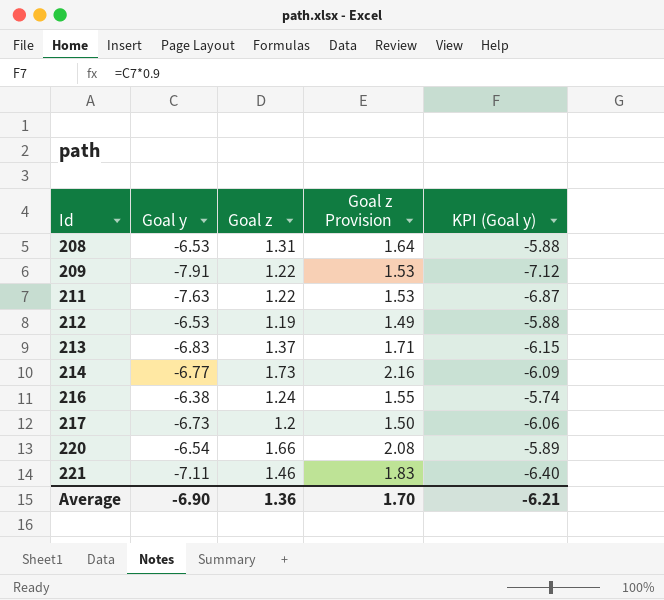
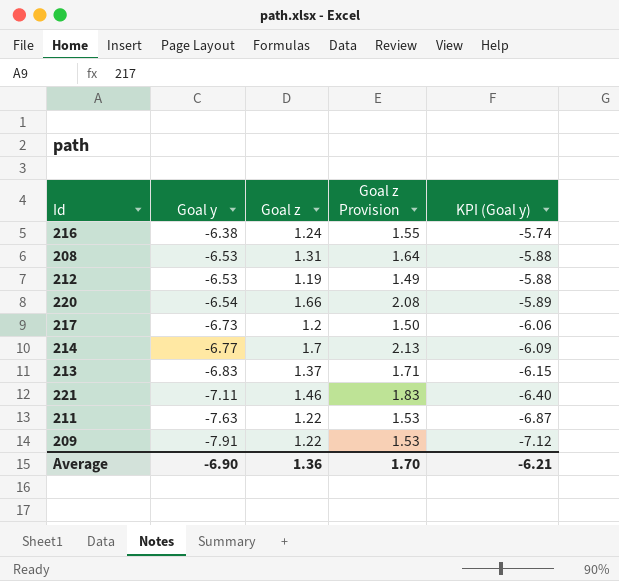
row order: Id ascending -> Goal y descending
214 | Goal z: 1.73 -> 1.7
214 | Goal z Provision: 2.16 -> 2.13

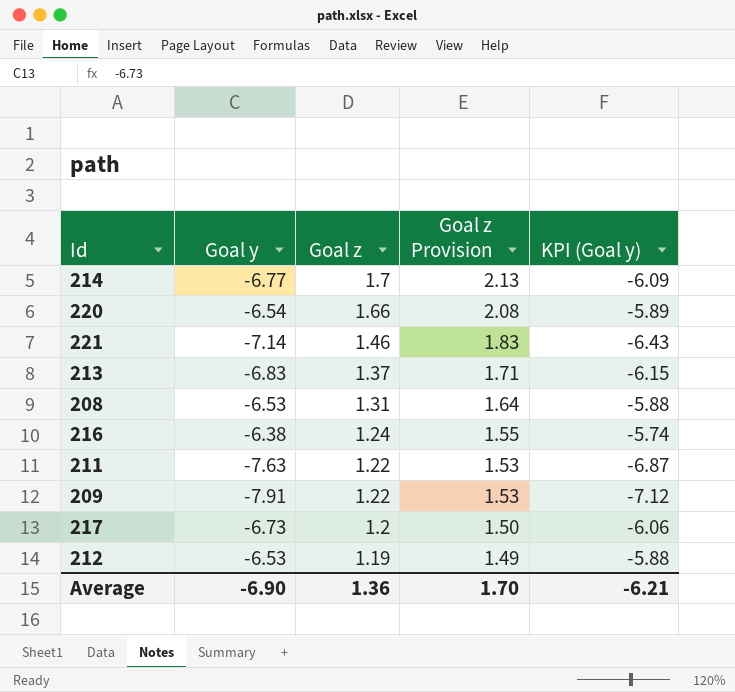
row order: Goal y descending -> Goal z descending
221 | Goal y: -7.11 -> -7.14
221 | KPI (Goal y): -6.40 -> -6.43

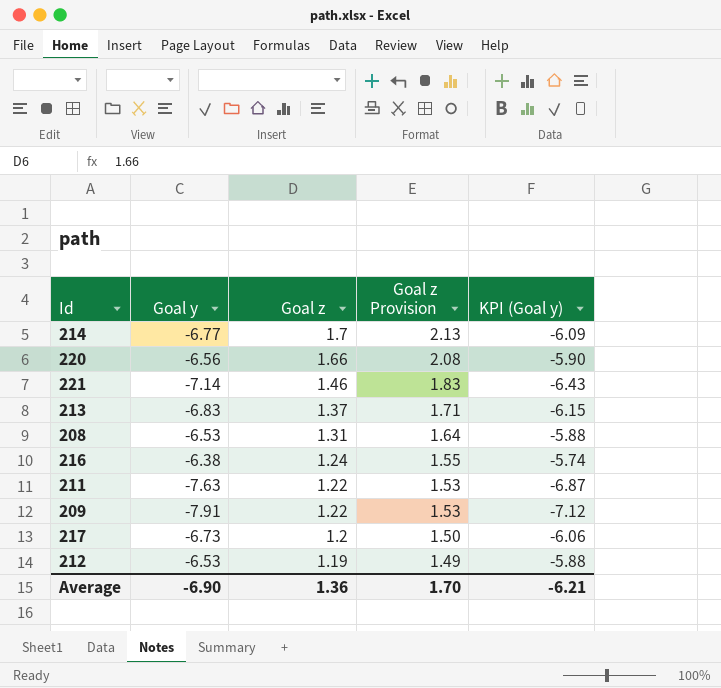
220 | Goal y: -6.54 -> -6.56
220 | KPI (Goal y): -5.89 -> -5.90

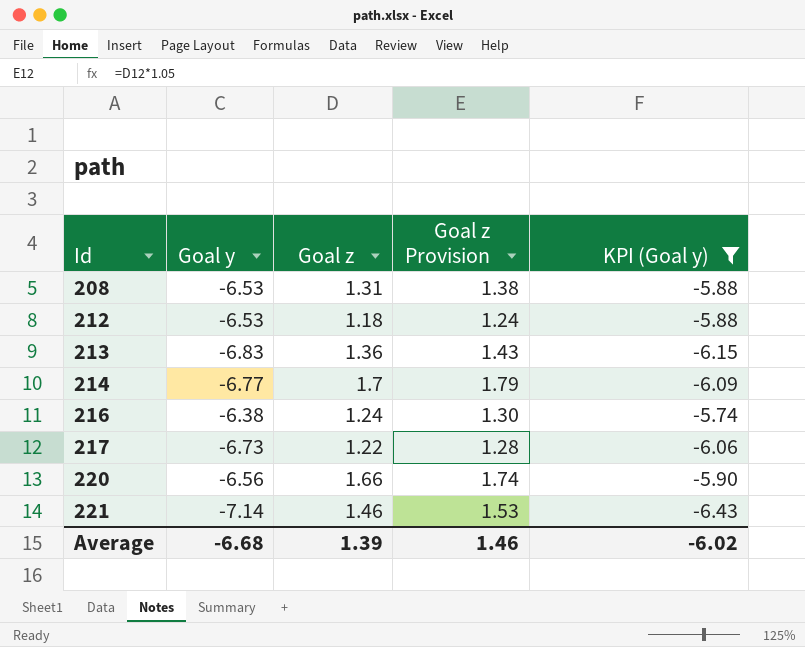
filter: none -> KPI (Goal y) >= -6.43
row order: Goal z descending -> Id ascending
column Goal z Provision | formula: [Goal z] * 1.25 -> [Goal z] * 1.05
212 | Goal z: 1.19 -> 1.18
213 | Goal z: 1.37 -> 1.36
217 | Goal z: 1.2 -> 1.22
Average | Goal y: -6.90 -> -6.68
Average | Goal z: 1.36 -> 1.39
Average | Goal z Provision: 1.70 -> 1.46
Average | KPI (Goal y): -6.21 -> -6.02

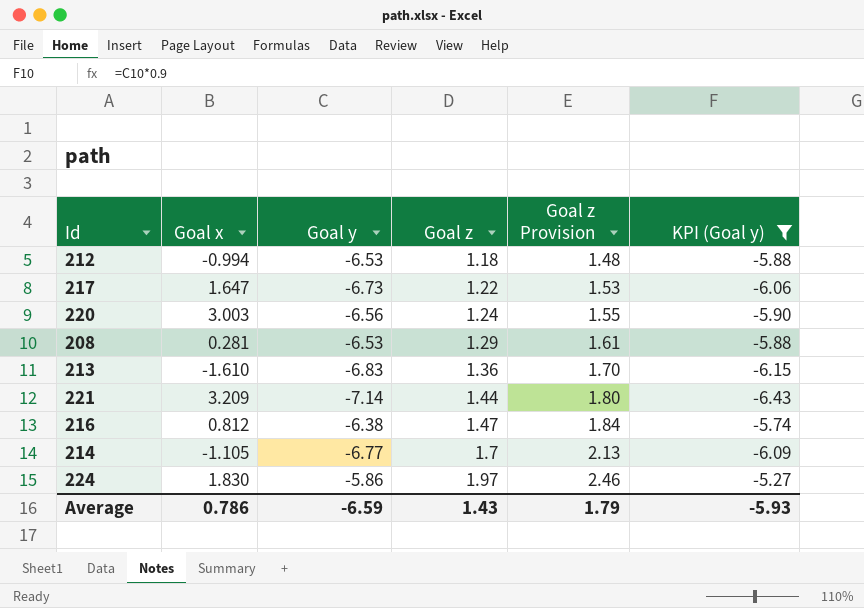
row order: Id ascending -> Goal z ascending
column Goal x | position: none -> 2
column Goal z Provision | formula: [Goal z] * 1.05 -> [Goal z] * 1.25
220 | Goal z: 1.66 -> 1.24
208 | Goal z: 1.31 -> 1.29
221 | Goal z: 1.46 -> 1.44
216 | Goal z: 1.24 -> 1.47
row 224: none -> 1.830 | -5.86 | 1.97 | 2.46 | -5.27
Average | Goal y: -6.68 -> -6.59
Average | Goal z: 1.39 -> 1.43
Average | Goal z Provision: 1.46 -> 1.79
Average | KPI (Goal y): -6.02 -> -5.93

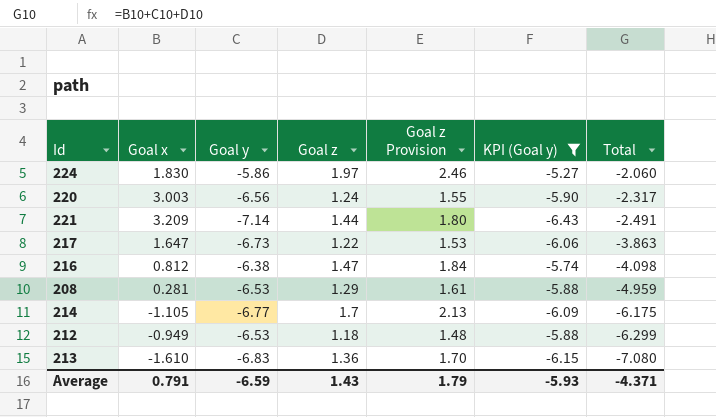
row order: Goal z ascending -> Total descending
column Total | formula: none -> [Goal x] + [Goal y] + [Goal z]
212 | Goal x: -0.994 -> -0.949
Average | Goal x: 0.786 -> 0.791

